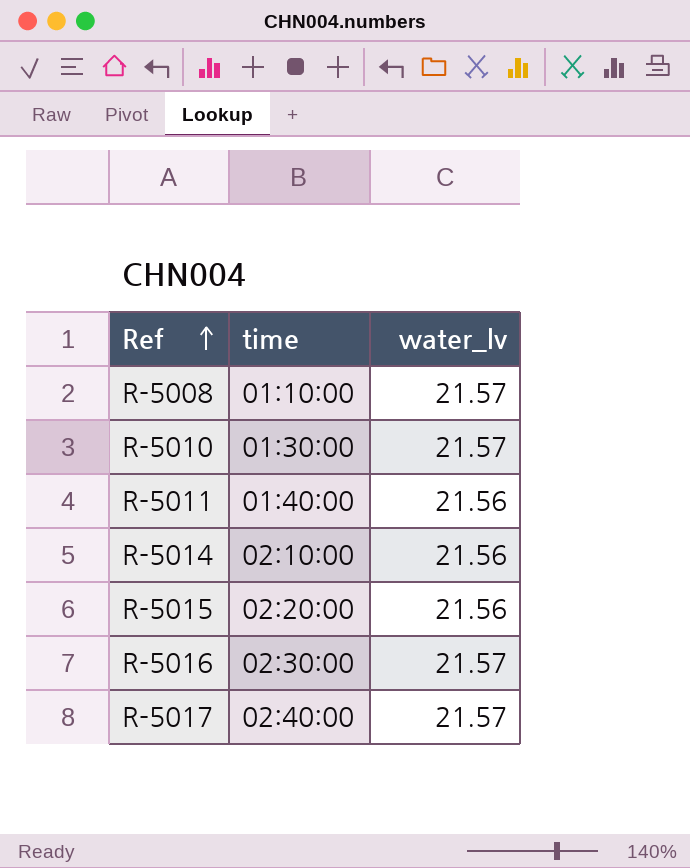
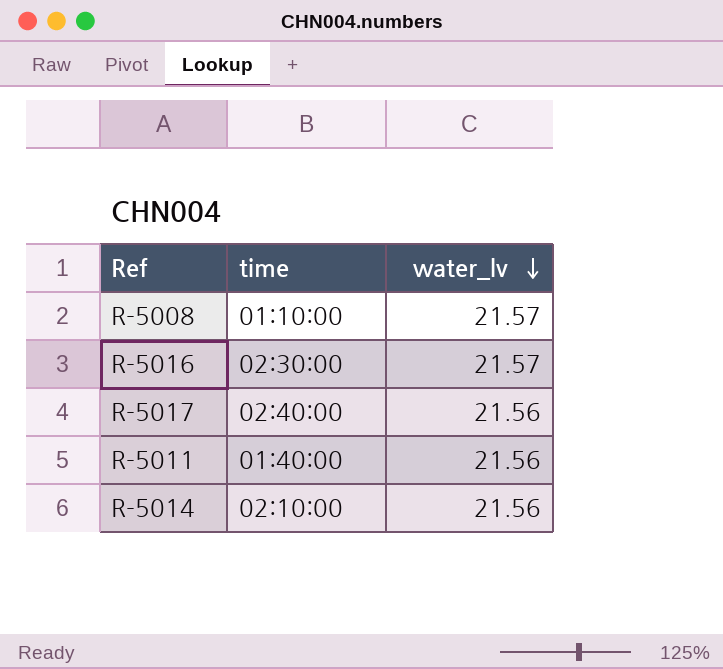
row order: Ref ascending -> water_lv descending
row R-5010: 01:30:00 | 21.57 -> none
row R-5015: 02:20:00 | 21.56 -> none
R-5017 | water_lv: 21.57 -> 21.56

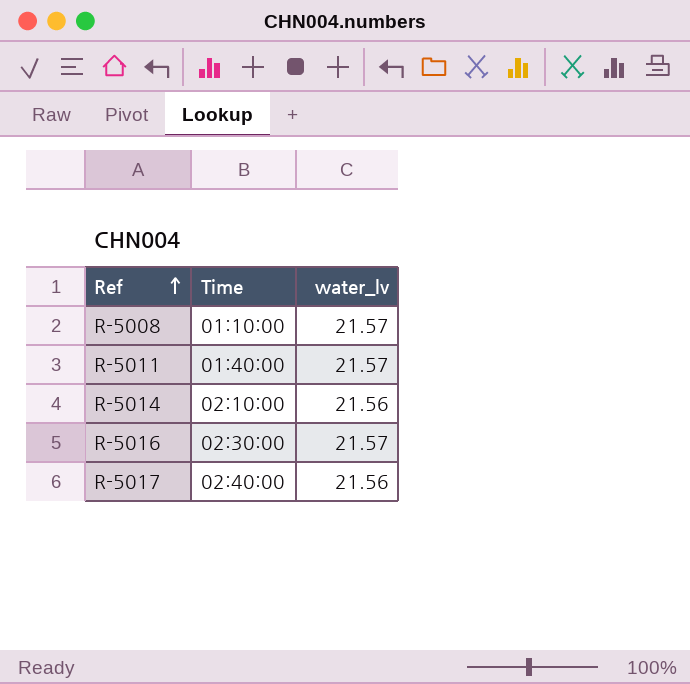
row order: water_lv descending -> Ref ascending
column name: time -> Time
R-5011 | water_lv: 21.56 -> 21.57

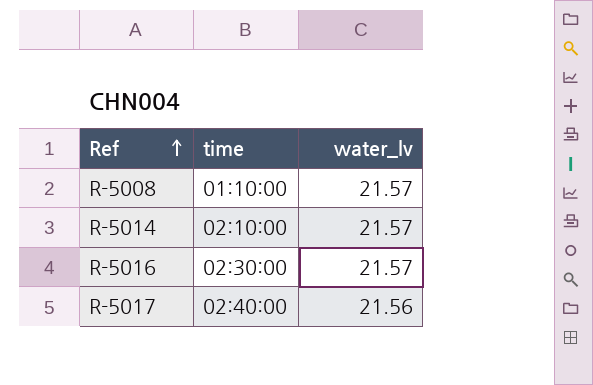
column name: Time -> time
row R-5011: 01:40:00 | 21.57 -> none
R-5014 | water_lv: 21.56 -> 21.57

